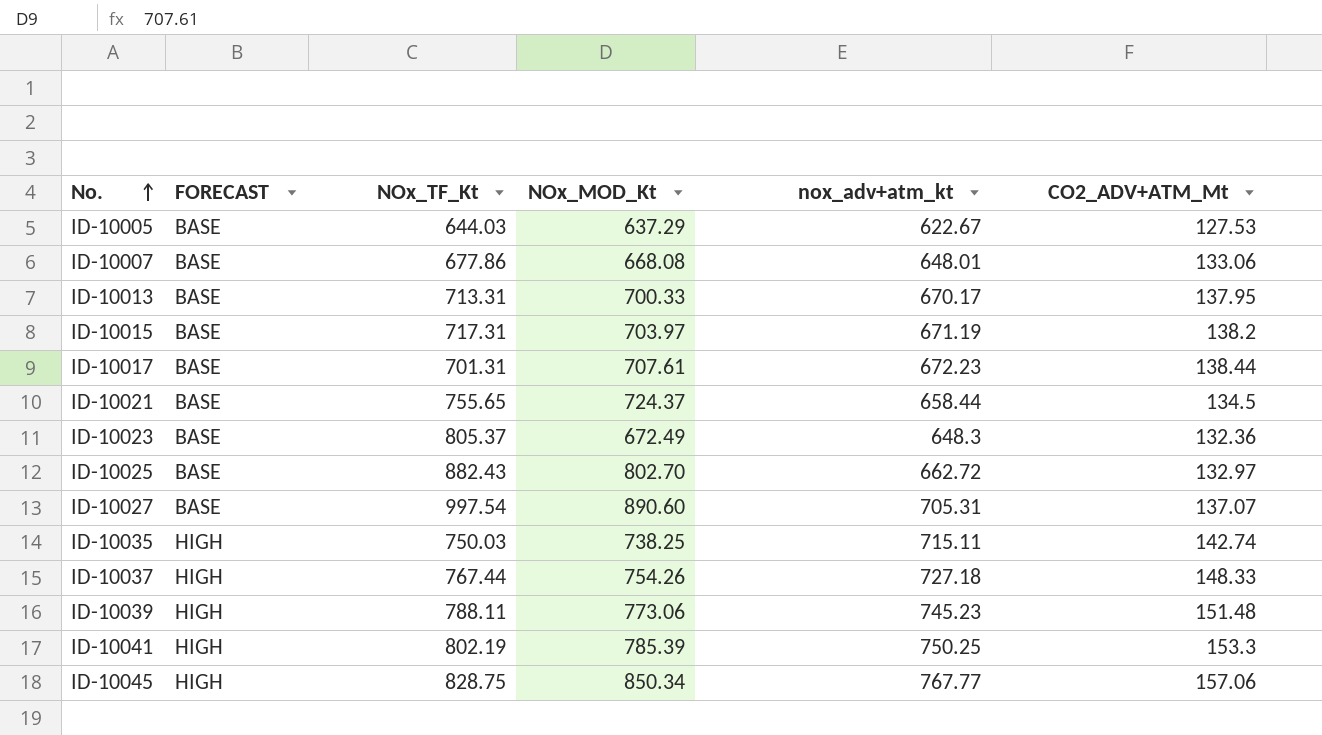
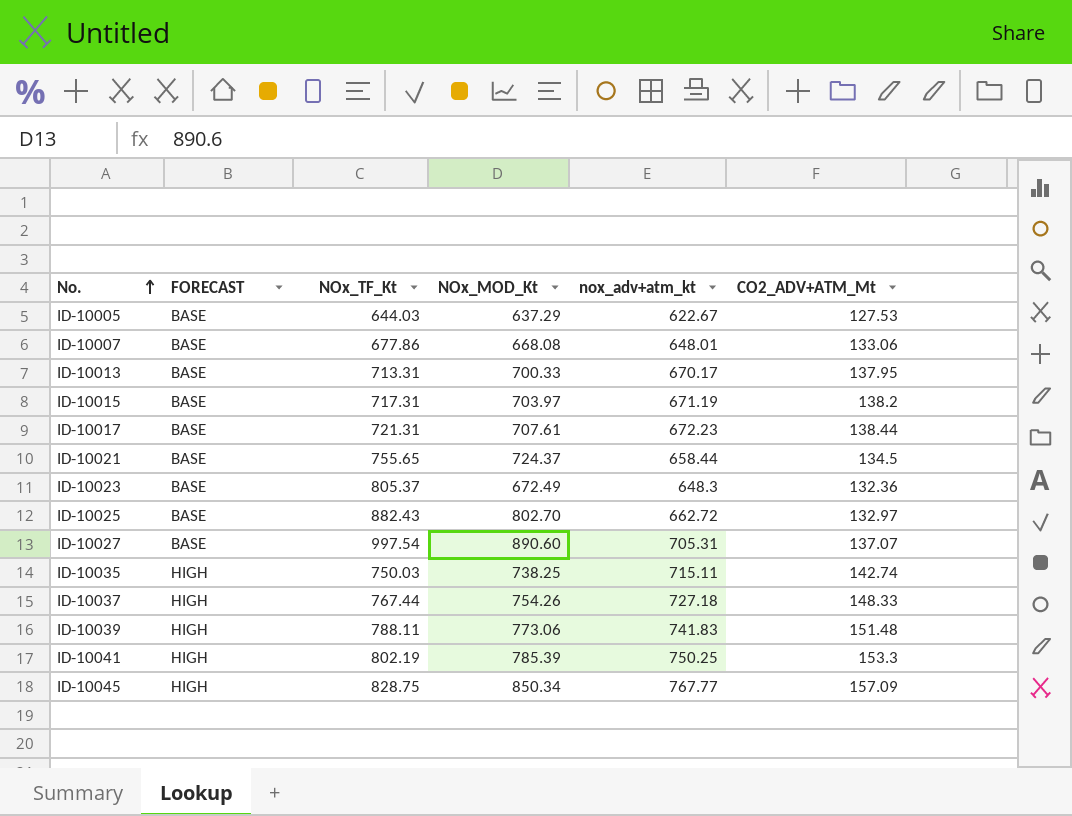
ID-10017 | NOx_TF_Kt: 701.31 -> 721.31
ID-10039 | nox_adv+atm_kt: 745.23 -> 741.83
ID-10045 | CO2_ADV+ATM_Mt: 157.06 -> 157.09

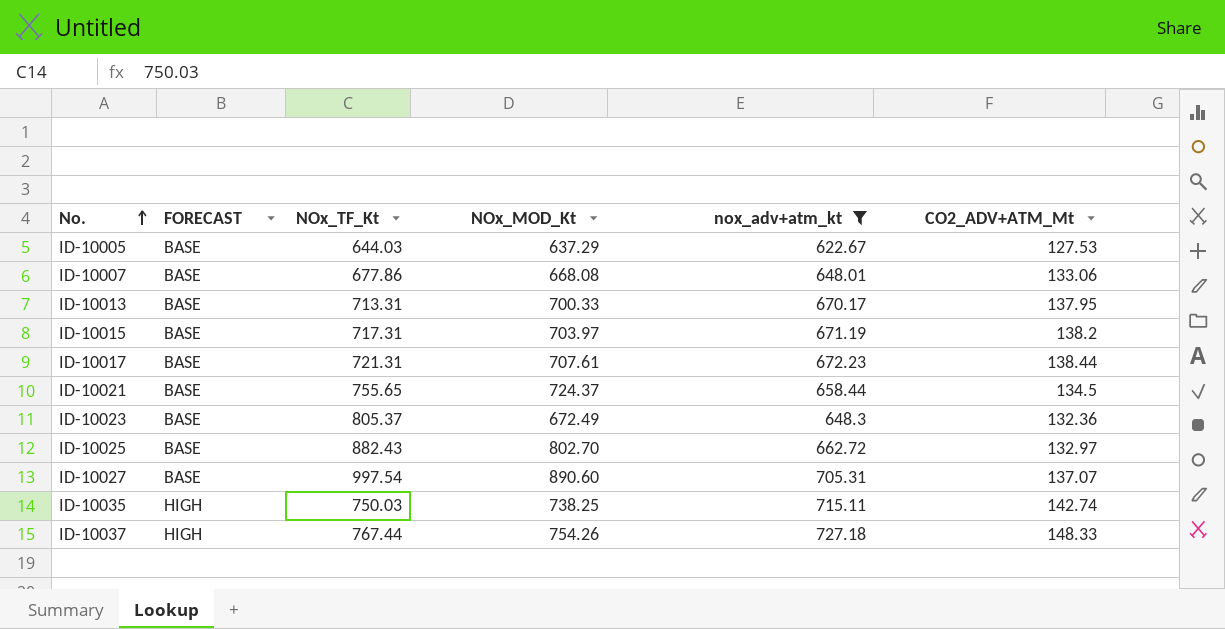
filter: none -> nox_adv+atm_kt <= 727.18

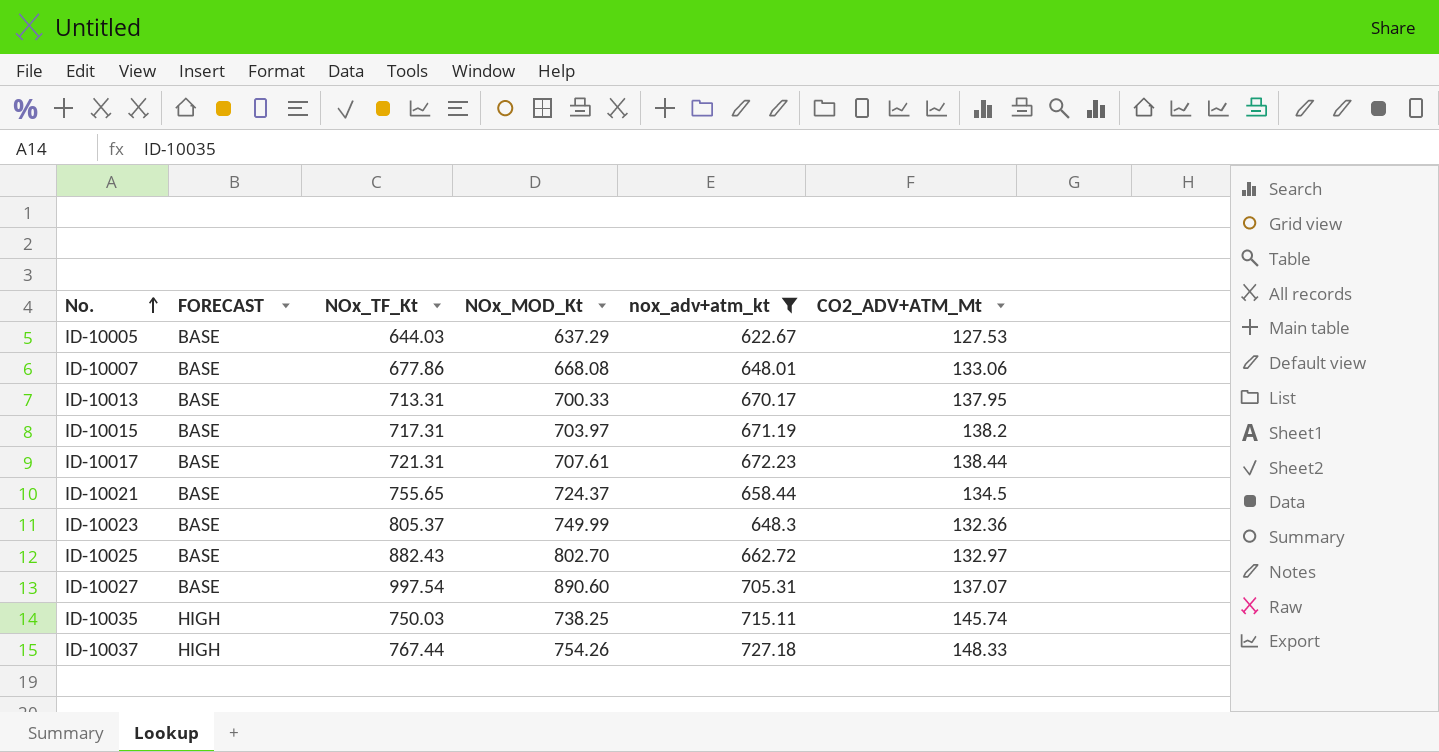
ID-10023 | NOx_MOD_Kt: 672.49 -> 749.99
ID-10035 | CO2_ADV+ATM_Mt: 142.74 -> 145.74

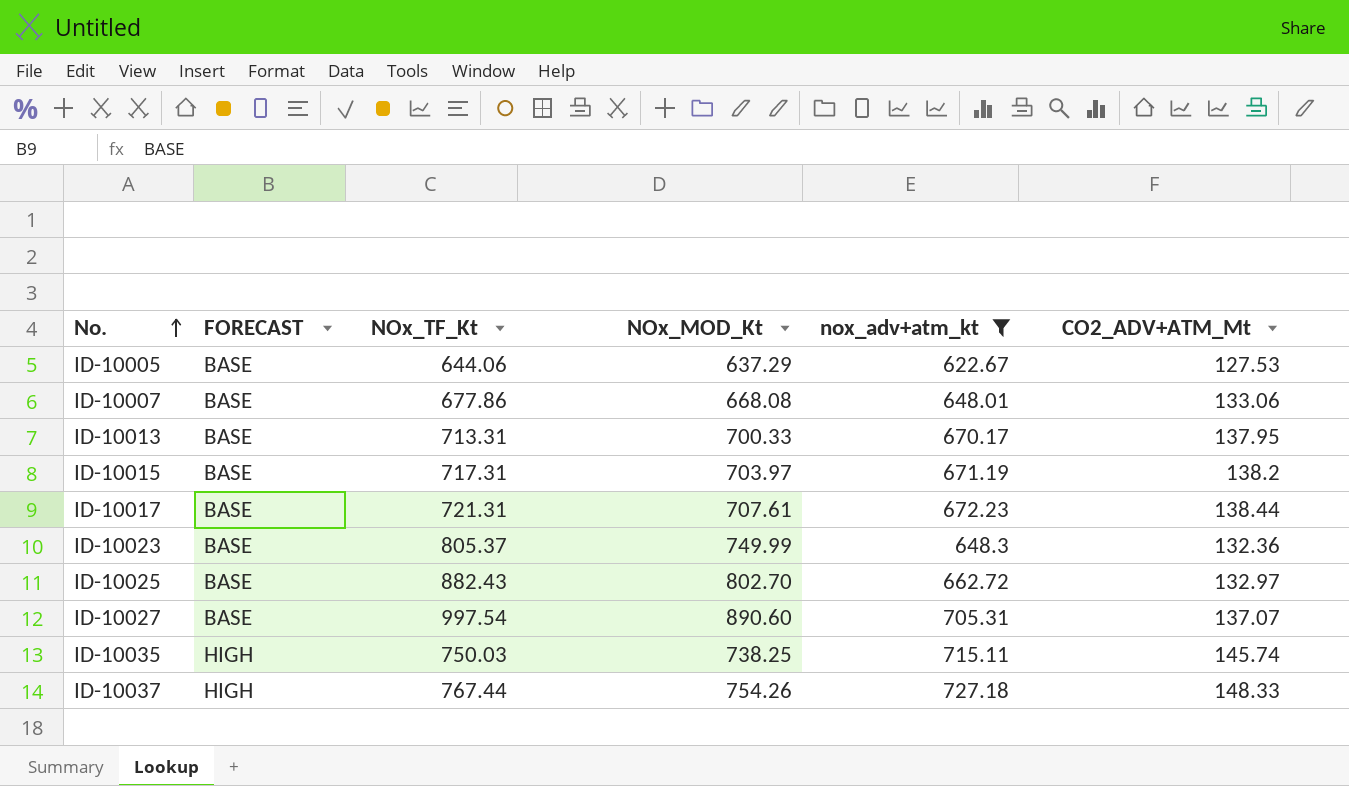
row ID-10021: BASE | 755.65 | 724.37 | 658.44 | 134.5 -> none
ID-10005 | NOx_TF_Kt: 644.03 -> 644.06

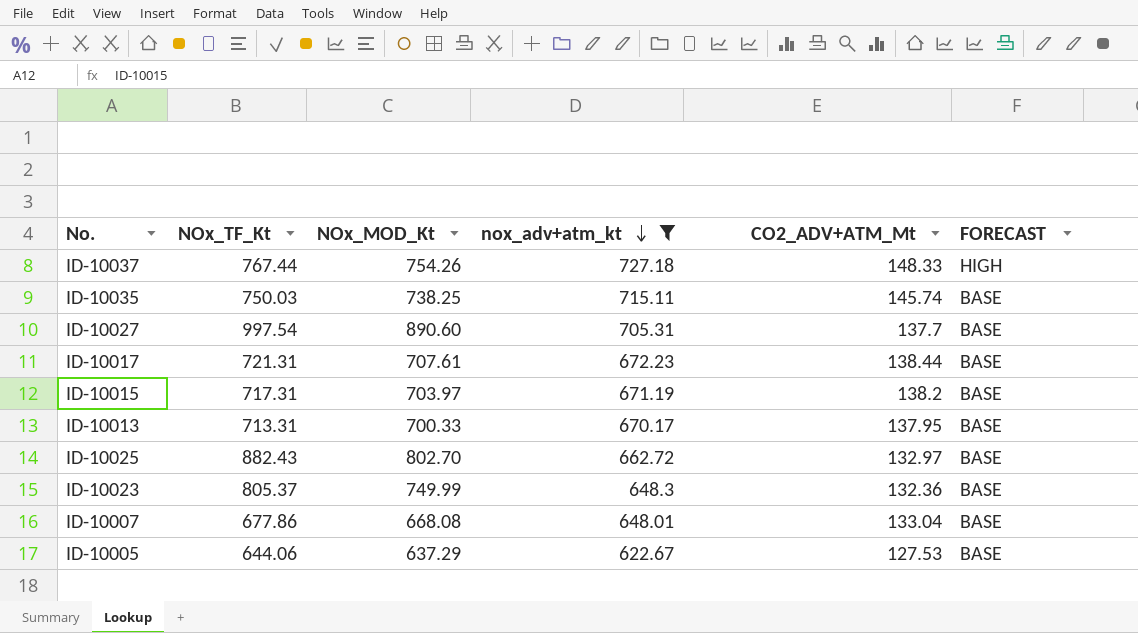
row order: No. ascending -> nox_adv+atm_kt descending
column FORECAST | position: 2 -> 6
ID-10035 | FORECAST: HIGH -> BASE
ID-10027 | CO2_ADV+ATM_Mt: 137.07 -> 137.7
ID-10007 | CO2_ADV+ATM_Mt: 133.06 -> 133.04

